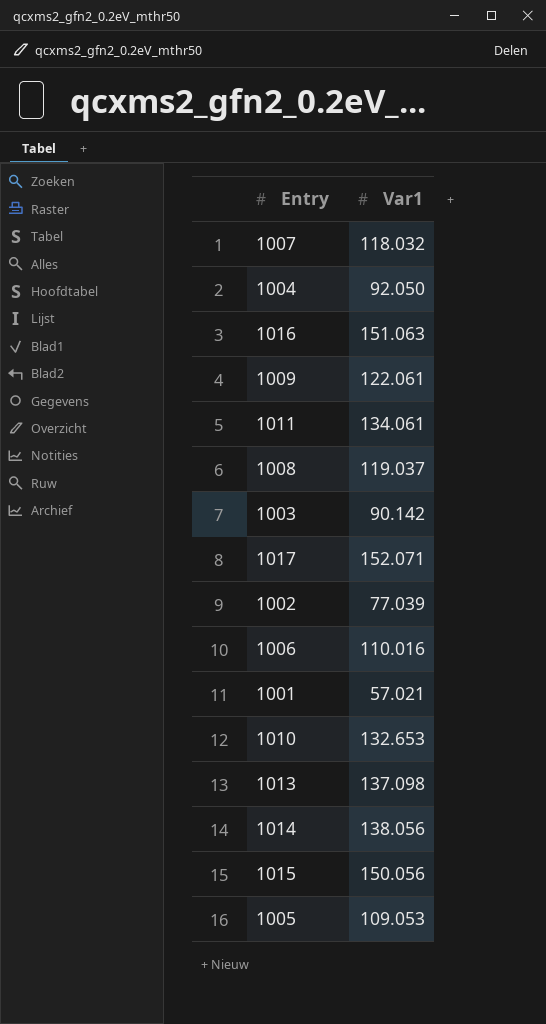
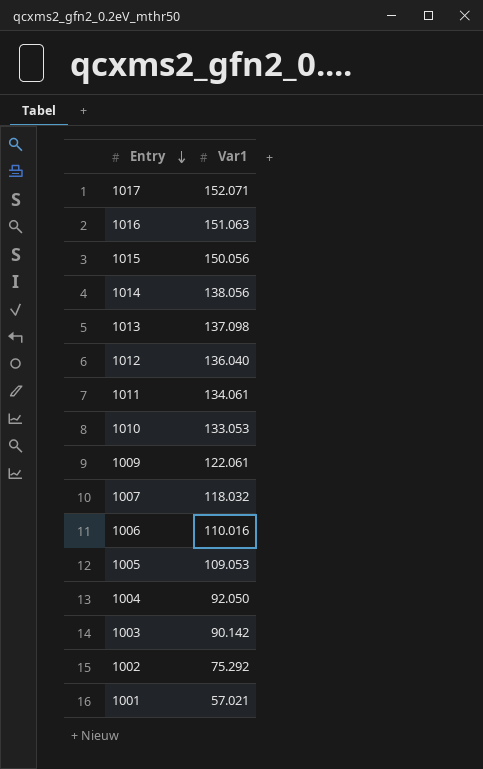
row order: none -> Entry descending
row 1008: 119.037 -> none
row 1012: none -> 136.040
1010 | Var1: 132.653 -> 133.053
1002 | Var1: 77.039 -> 75.292

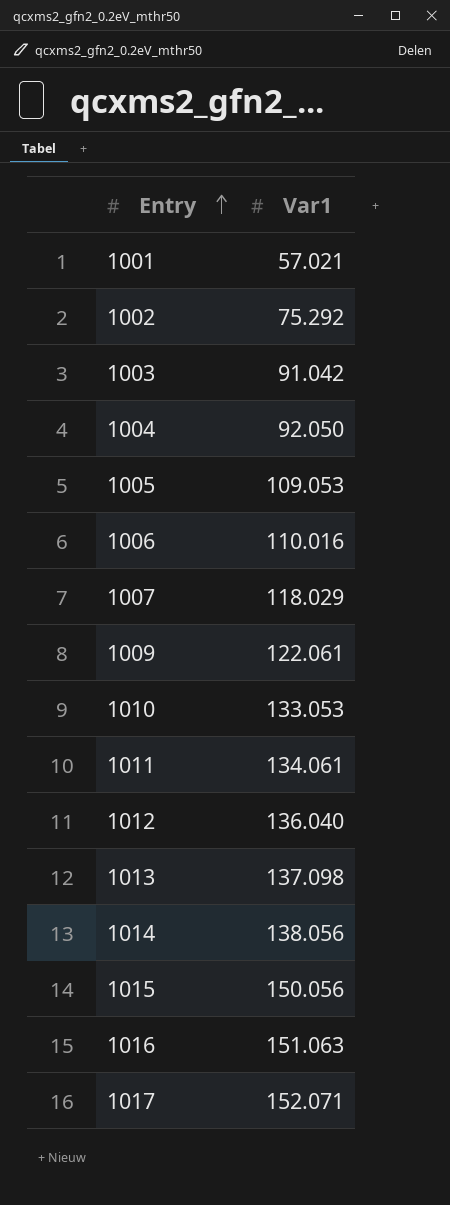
row order: Entry descending -> Entry ascending
1003 | Var1: 90.142 -> 91.042
1007 | Var1: 118.032 -> 118.029

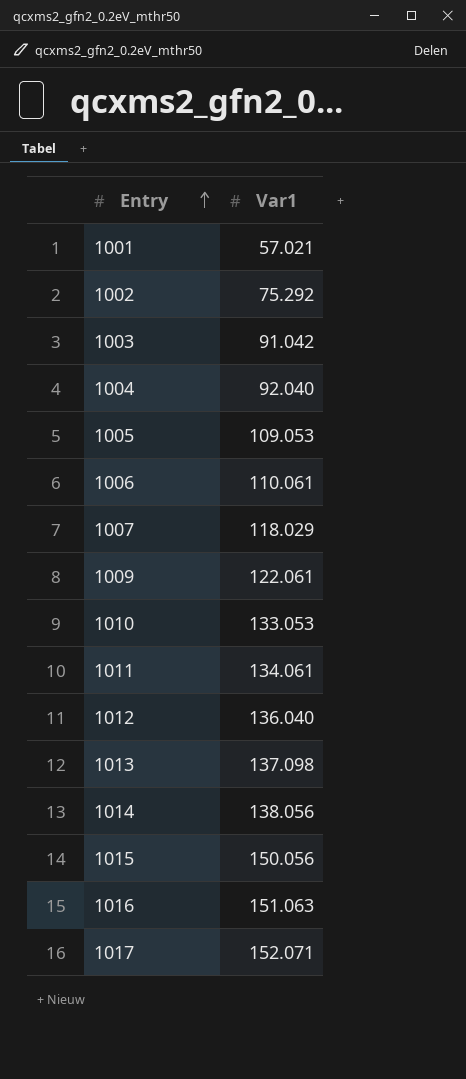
1004 | Var1: 92.050 -> 92.040
1006 | Var1: 110.016 -> 110.061

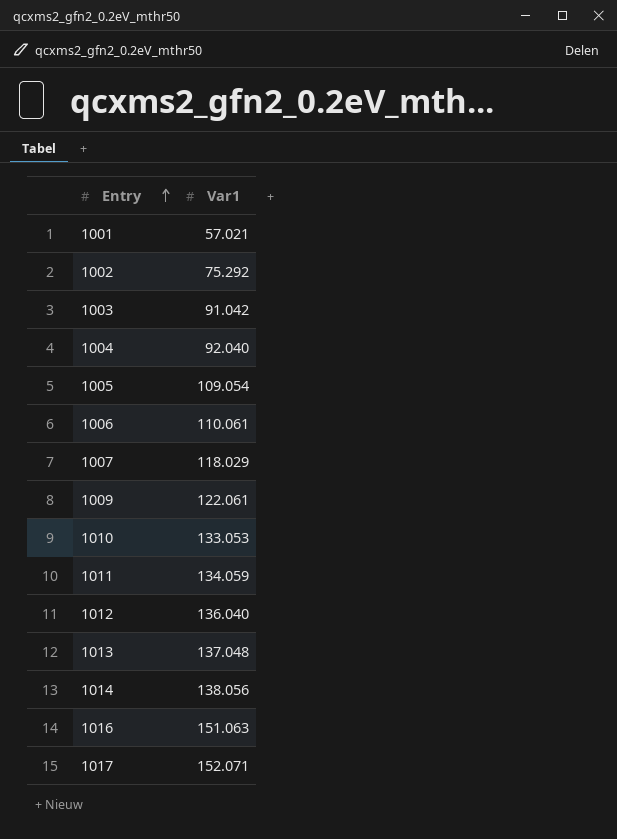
row 1015: 150.056 -> none
1005 | Var1: 109.053 -> 109.054
1011 | Var1: 134.061 -> 134.059
1013 | Var1: 137.098 -> 137.048

